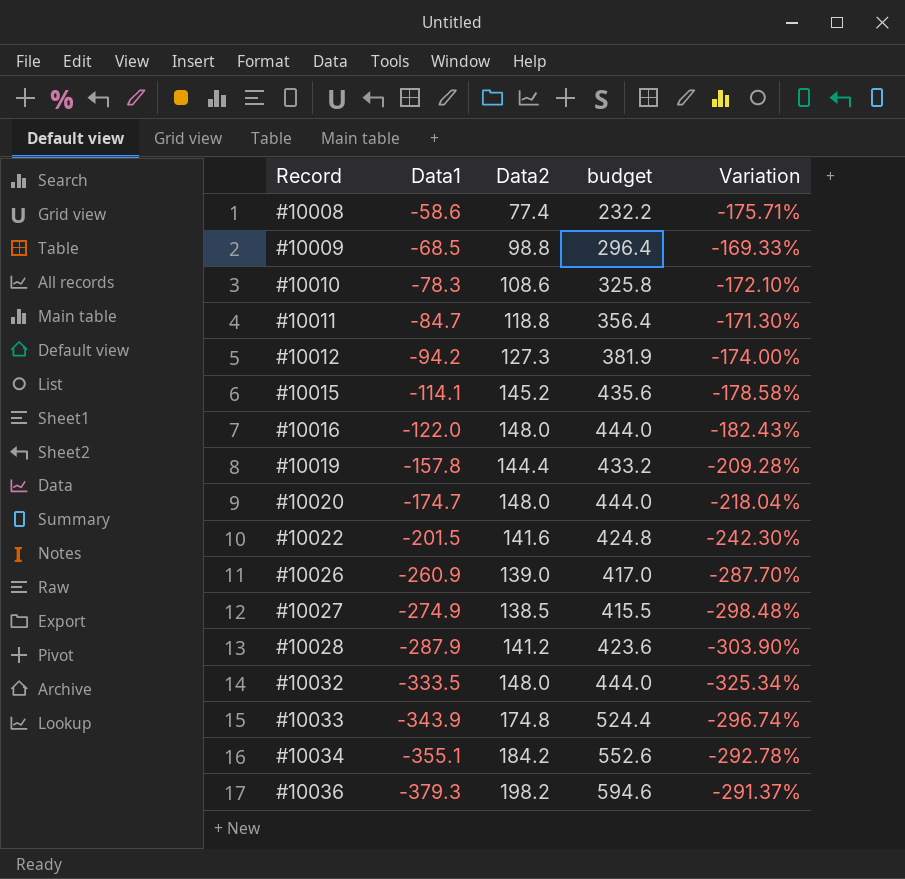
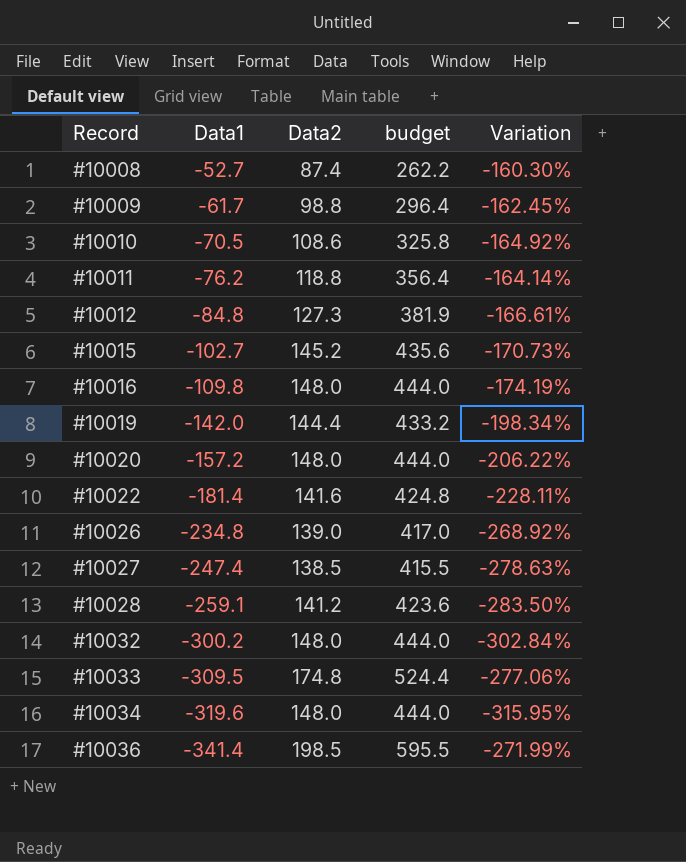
#10008 | Data1: -58.6 -> -52.7
#10008 | Data2: 77.4 -> 87.4
#10008 | budget: 232.2 -> 262.2
#10008 | Variation: -175.71% -> -160.30%
#10009 | Data1: -68.5 -> -61.7
#10009 | Variation: -169.33% -> -162.45%
#10010 | Data1: -78.3 -> -70.5
#10010 | Variation: -172.10% -> -164.92%
#10011 | Data1: -84.7 -> -76.2
#10011 | Variation: -171.30% -> -164.14%
#10012 | Data1: -94.2 -> -84.8
#10012 | Variation: -174.00% -> -166.61%
#10015 | Data1: -114.1 -> -102.7
#10015 | Variation: -178.58% -> -170.73%
#10016 | Data1: -122.0 -> -109.8
#10016 | Variation: -182.43% -> -174.19%
#10019 | Data1: -157.8 -> -142.0
#10019 | Variation: -209.28% -> -198.34%
#10020 | Data1: -174.7 -> -157.2
#10020 | Variation: -218.04% -> -206.22%
#10022 | Data1: -201.5 -> -181.4
#10022 | Variation: -242.30% -> -228.11%
#10026 | Data1: -260.9 -> -234.8
#10026 | Variation: -287.70% -> -268.92%
#10027 | Data1: -274.9 -> -247.4
#10027 | Variation: -298.48% -> -278.63%
#10028 | Data1: -287.9 -> -259.1
#10028 | Variation: -303.90% -> -283.50%
#10032 | Data1: -333.5 -> -300.2
#10032 | Variation: -325.34% -> -302.84%
#10033 | Data1: -343.9 -> -309.5
#10033 | Variation: -296.74% -> -277.06%
#10034 | Data1: -355.1 -> -319.6
#10034 | Data2: 184.2 -> 148.0
#10034 | budget: 552.6 -> 444.0
#10034 | Variation: -292.78% -> -315.95%
#10036 | Data1: -379.3 -> -341.4
#10036 | Data2: 198.2 -> 198.5
#10036 | budget: 594.6 -> 595.5
#10036 | Variation: -291.37% -> -271.99%

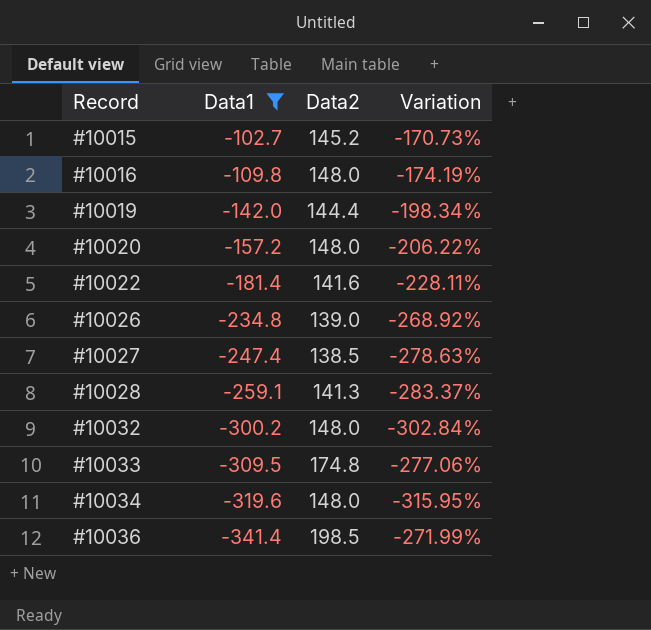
filter: none -> Data1 <= -102.7
column budget | formula: [Data2] * 3 -> none
#10028 | Data2: 141.2 -> 141.3
#10028 | Variation: -283.50% -> -283.37%

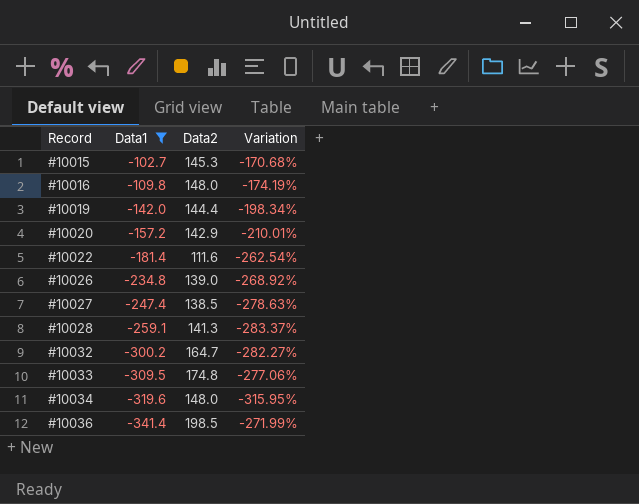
#10015 | Data2: 145.2 -> 145.3
#10015 | Variation: -170.73% -> -170.68%
#10020 | Data2: 148.0 -> 142.9
#10020 | Variation: -206.22% -> -210.01%
#10022 | Data2: 141.6 -> 111.6
#10022 | Variation: -228.11% -> -262.54%
#10032 | Data2: 148.0 -> 164.7
#10032 | Variation: -302.84% -> -282.27%

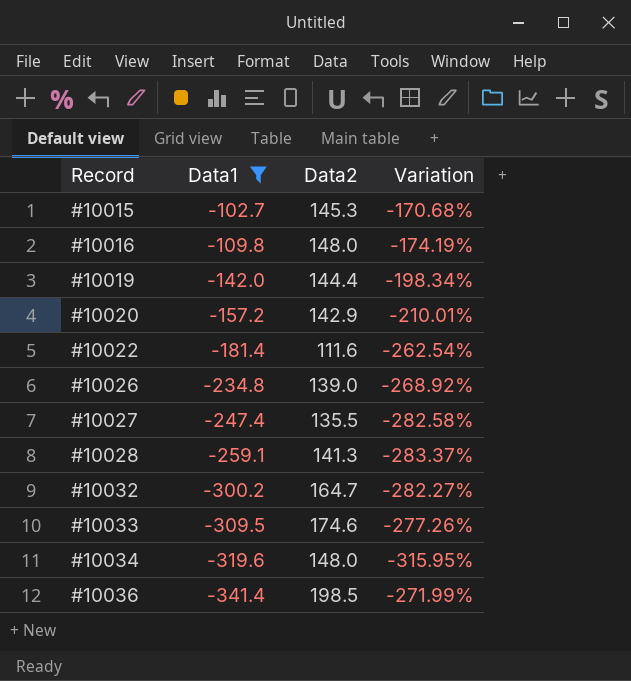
#10027 | Data2: 138.5 -> 135.5
#10027 | Variation: -278.63% -> -282.58%
#10033 | Data2: 174.8 -> 174.6
#10033 | Variation: -277.06% -> -277.26%

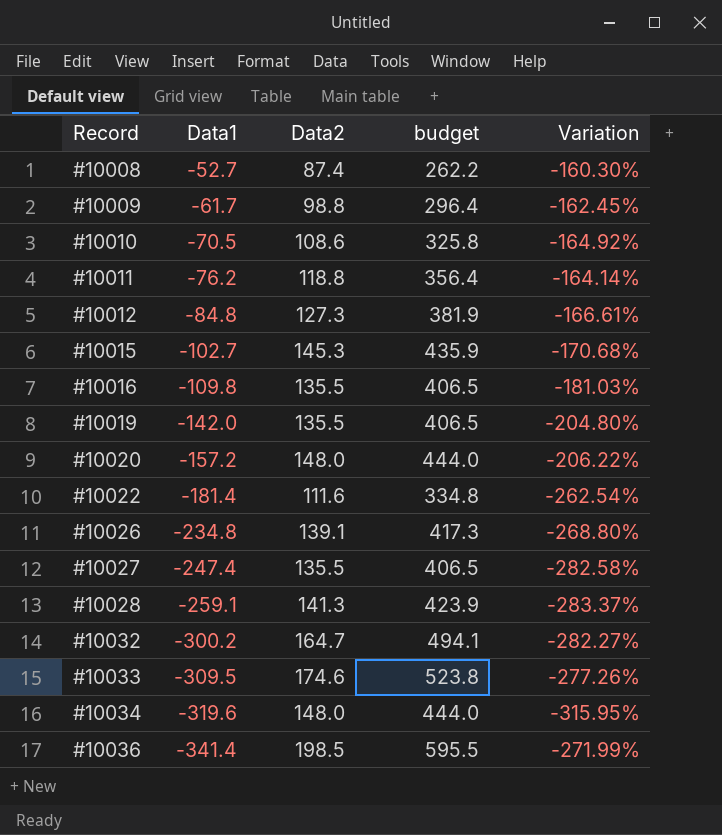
filter: Data1 <= -102.7 -> none
column budget | formula: none -> [Data2] * 3
#10016 | Data2: 148.0 -> 135.5
#10016 | Variation: -174.19% -> -181.03%
#10019 | Data2: 144.4 -> 135.5
#10019 | Variation: -198.34% -> -204.80%
#10020 | Data2: 142.9 -> 148.0
#10020 | Variation: -210.01% -> -206.22%
#10026 | Data2: 139.0 -> 139.1
#10026 | Variation: -268.92% -> -268.80%

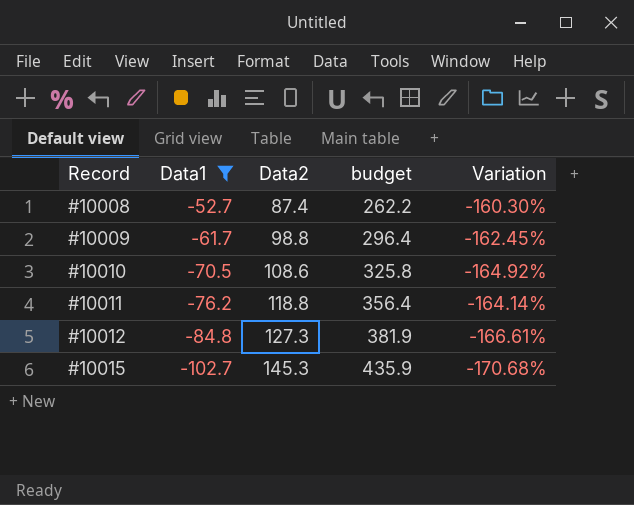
filter: none -> Data1 >= -102.7

